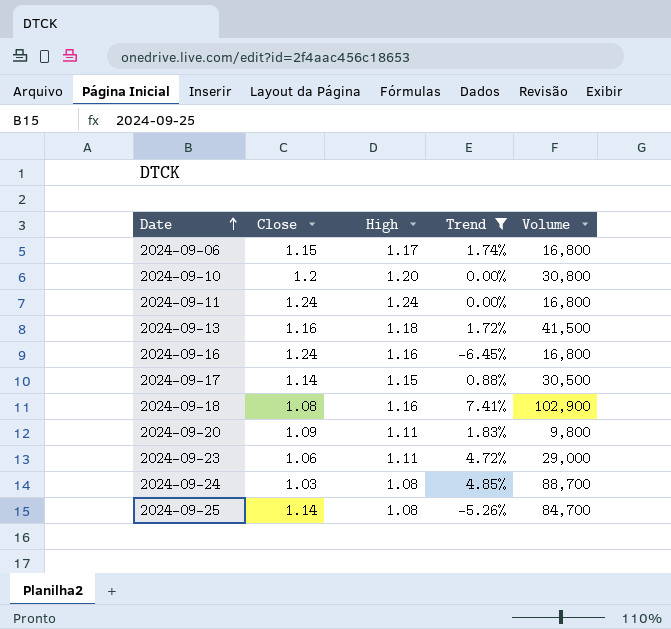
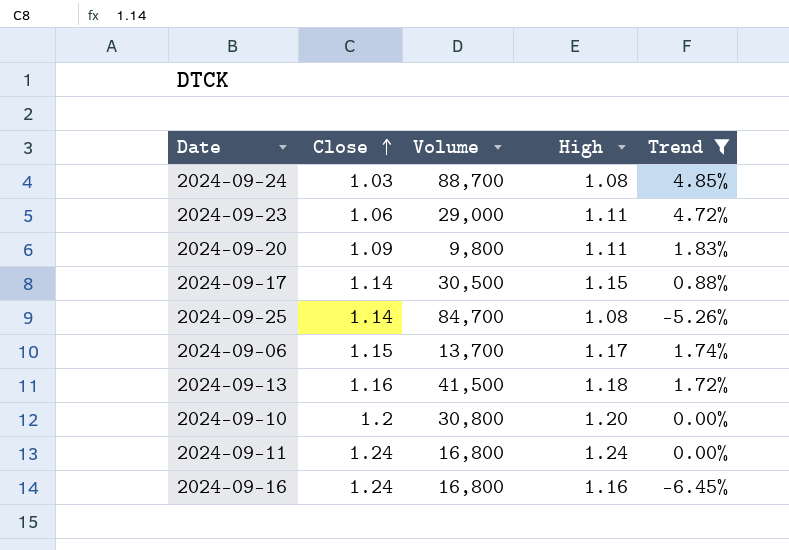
row order: Date ascending -> Close ascending
column Volume | position: 5 -> 3
row 2024-09-18: 1.08 | 1.16 | 7.41% | 102,900 -> none
2024-09-06 | Volume: 16,800 -> 13,700

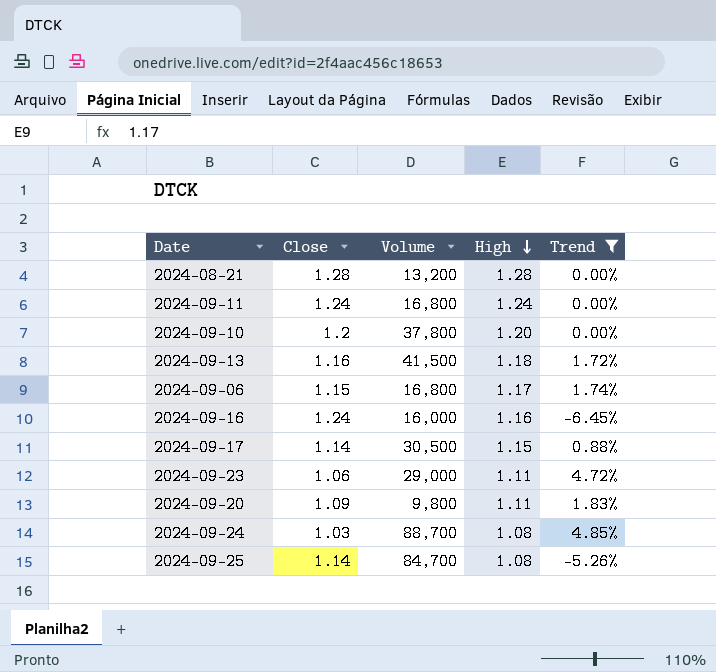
row order: Close ascending -> High descending
row 2024-08-21: none -> 1.28 | 13,200 | 1.28 | 0.00%
2024-09-10 | Volume: 30,800 -> 37,800
2024-09-06 | Volume: 13,700 -> 16,800
2024-09-16 | Volume: 16,800 -> 16,000

